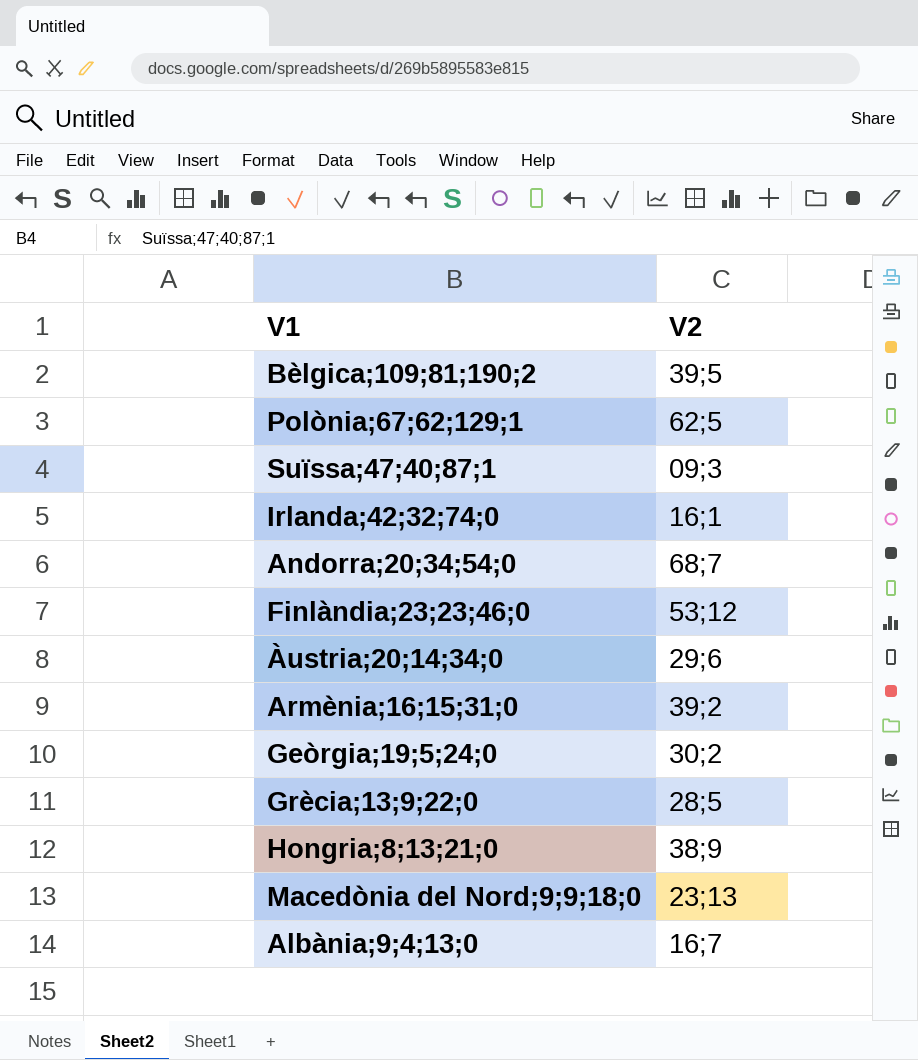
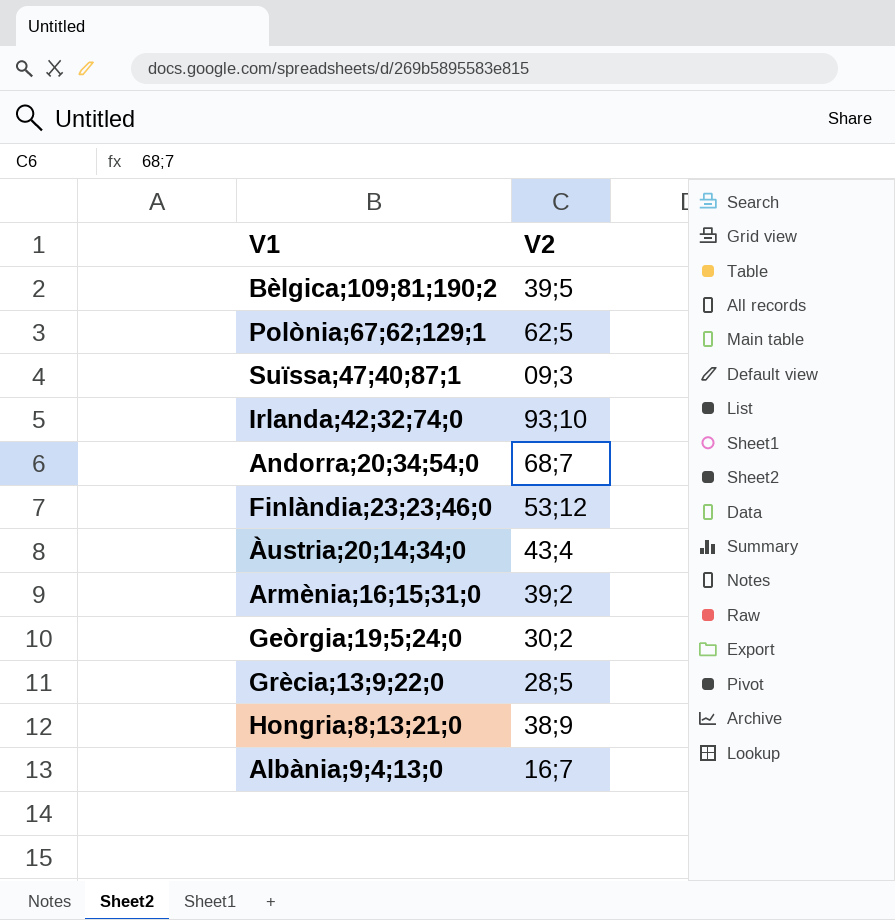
row Macedònia del Nord;9;9;18;0: 23;13 -> none
Irlanda;42;32;74;0 | V2: 16;1 -> 93;10
Àustria;20;14;34;0 | V2: 29;6 -> 43;4

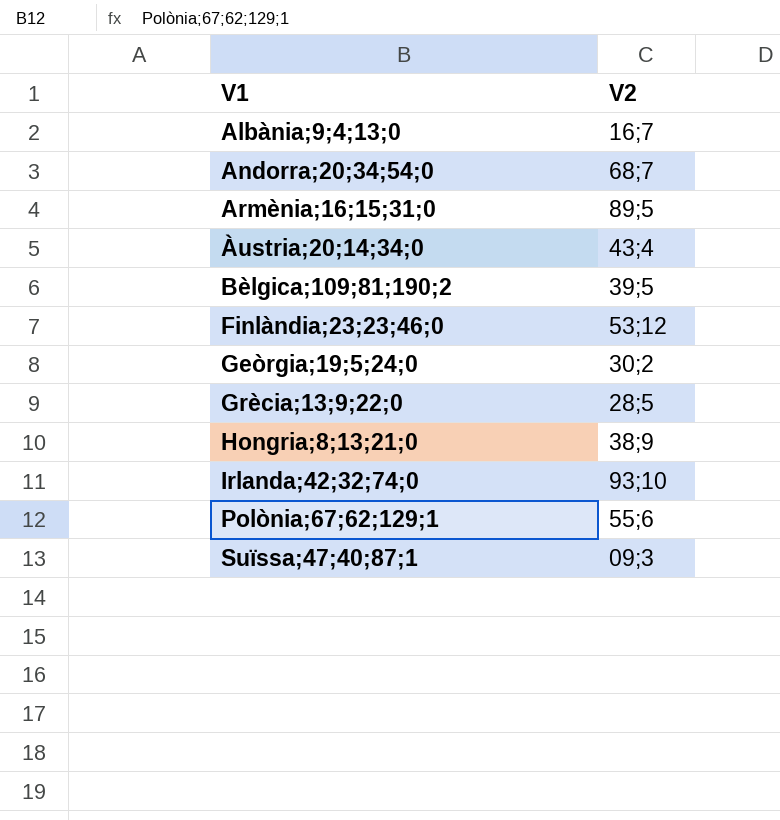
row order: none -> V1 ascending
Armènia;16;15;31;0 | V2: 39;2 -> 89;5
Polònia;67;62;129;1 | V2: 62;5 -> 55;6

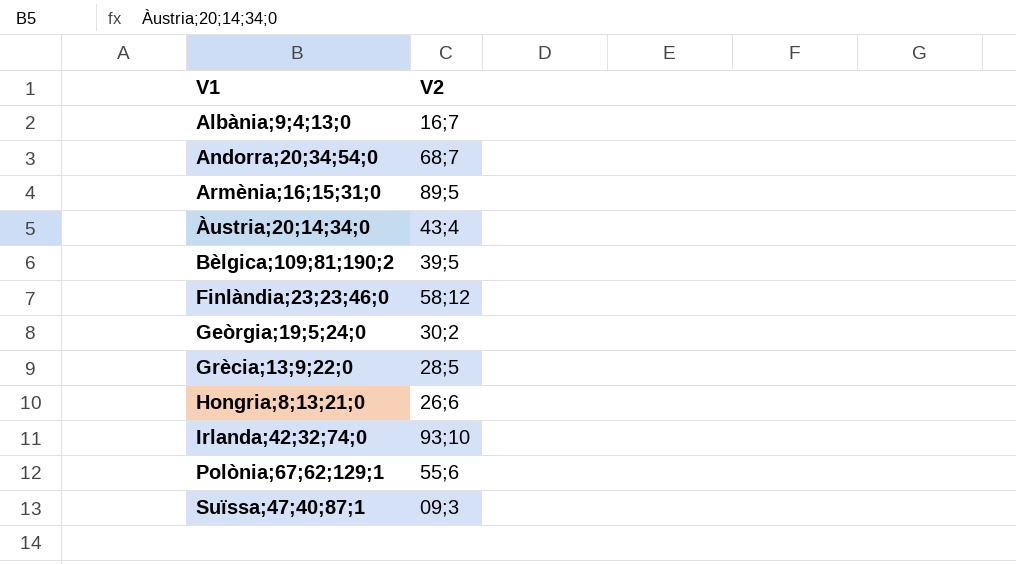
Finlàndia;23;23;46;0 | V2: 53;12 -> 58;12
Hongria;8;13;21;0 | V2: 38;9 -> 26;6

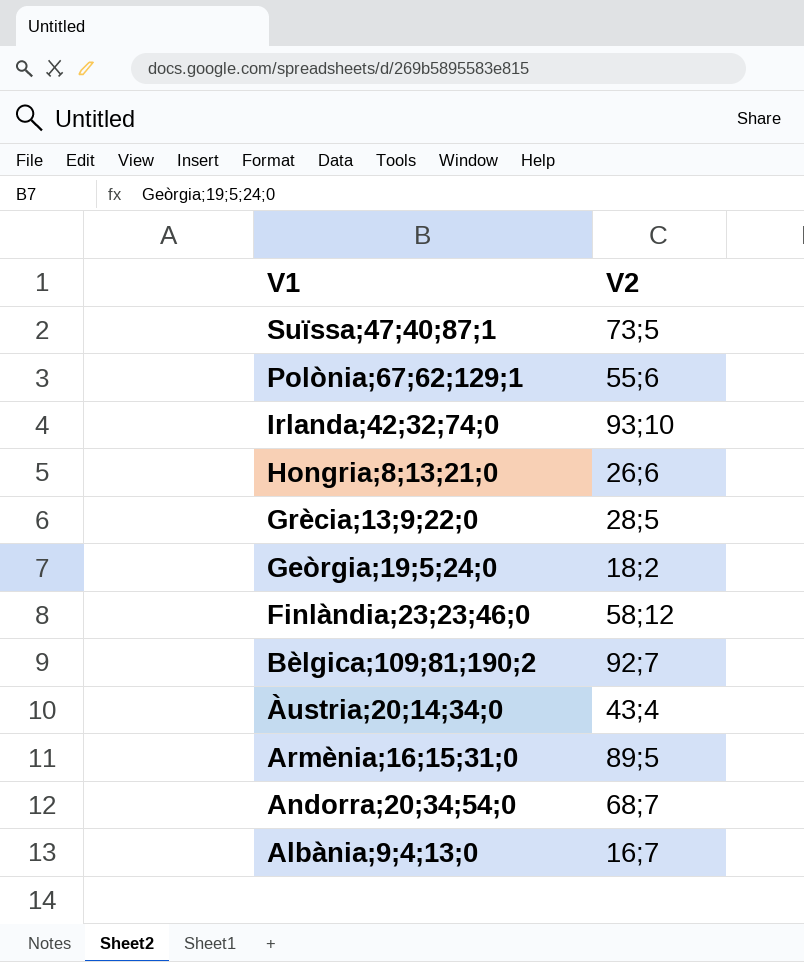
row order: V1 ascending -> V1 descending
Suïssa;47;40;87;1 | V2: 09;3 -> 73;5
Geòrgia;19;5;24;0 | V2: 30;2 -> 18;2
Bèlgica;109;81;190;2 | V2: 39;5 -> 92;7

